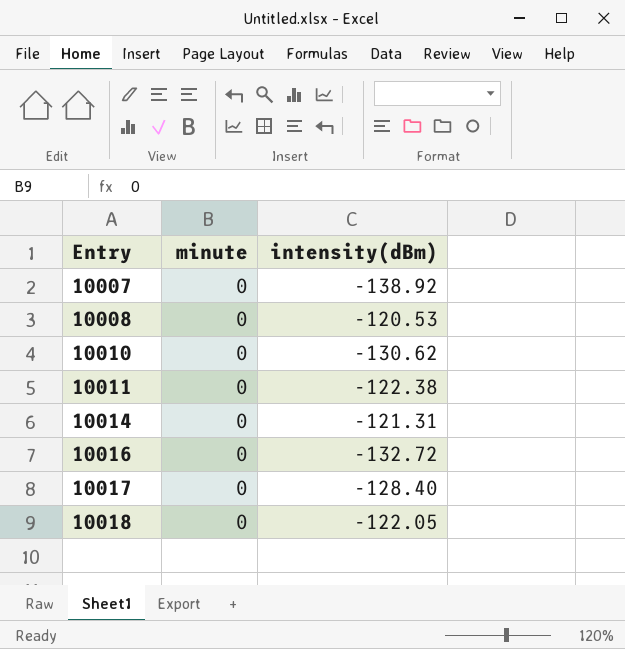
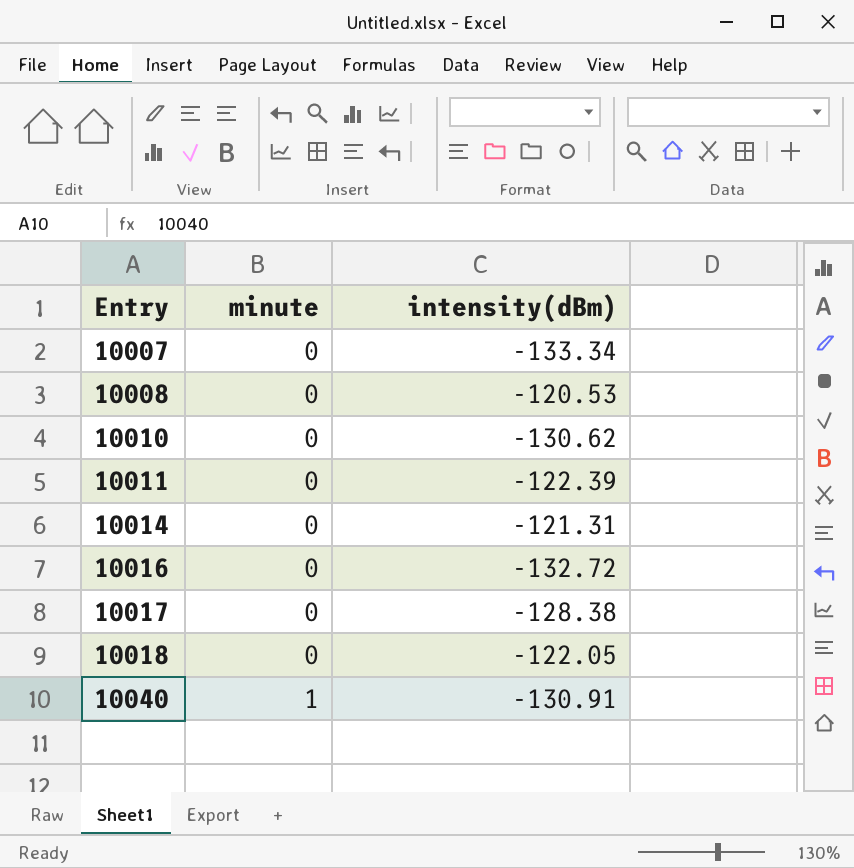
10007 | intensity(dBm): -138.92 -> -133.34
10011 | intensity(dBm): -122.38 -> -122.39
10017 | intensity(dBm): -128.40 -> -128.38
row 10040: none -> 1 | -130.91

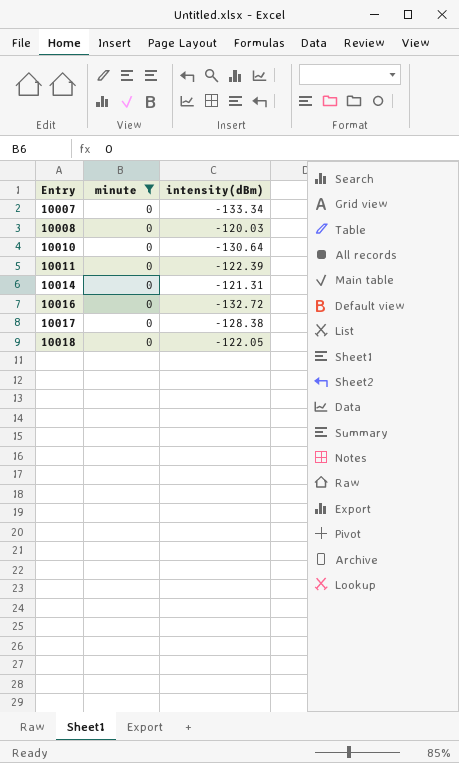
filter: none -> minute = 0
10008 | intensity(dBm): -120.53 -> -120.03
10010 | intensity(dBm): -130.62 -> -130.64

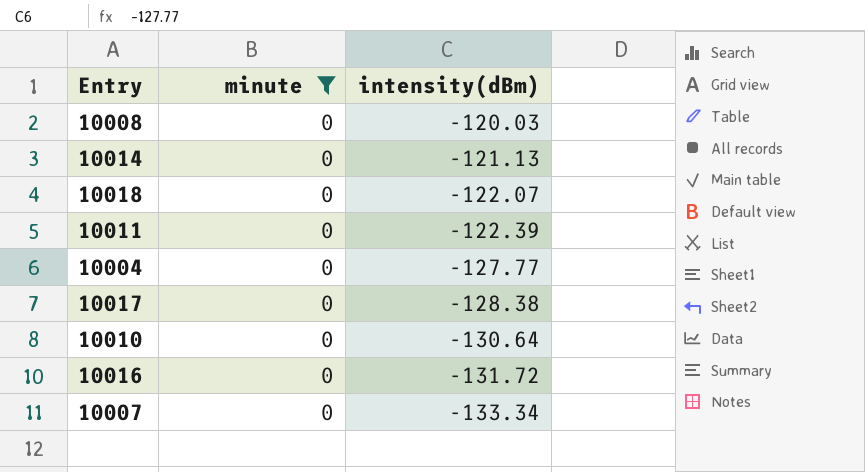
row order: Entry ascending -> intensity(dBm) descending
10014 | intensity(dBm): -121.31 -> -121.13
10018 | intensity(dBm): -122.05 -> -122.07
row 10004: none -> 0 | -127.77
10016 | intensity(dBm): -132.72 -> -131.72

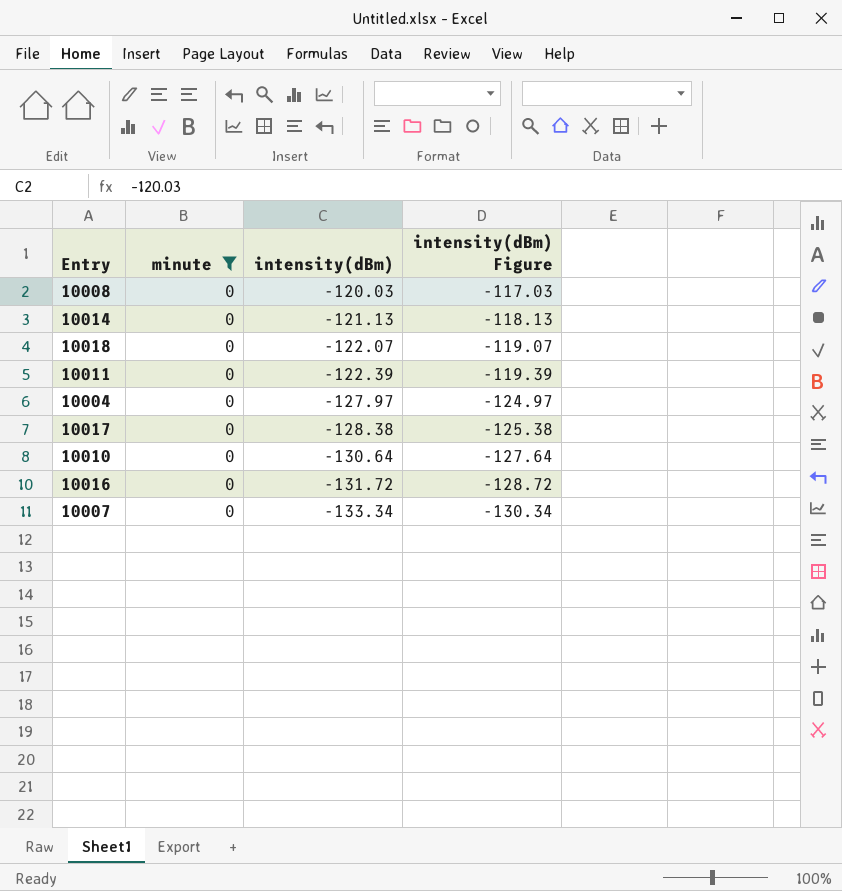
column intensity(dBm) Figure | formula: none -> [intensity(dBm)] + 3
10004 | intensity(dBm): -127.77 -> -127.97

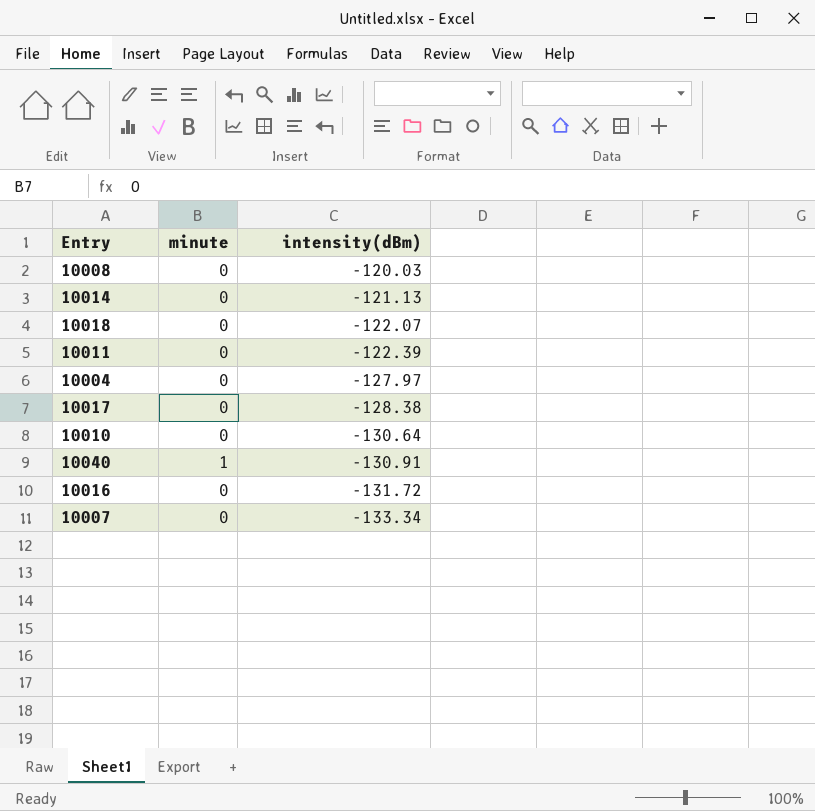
filter: minute = 0 -> none
column intensity(dBm) Figure | formula: [intensity(dBm)] + 3 -> none

